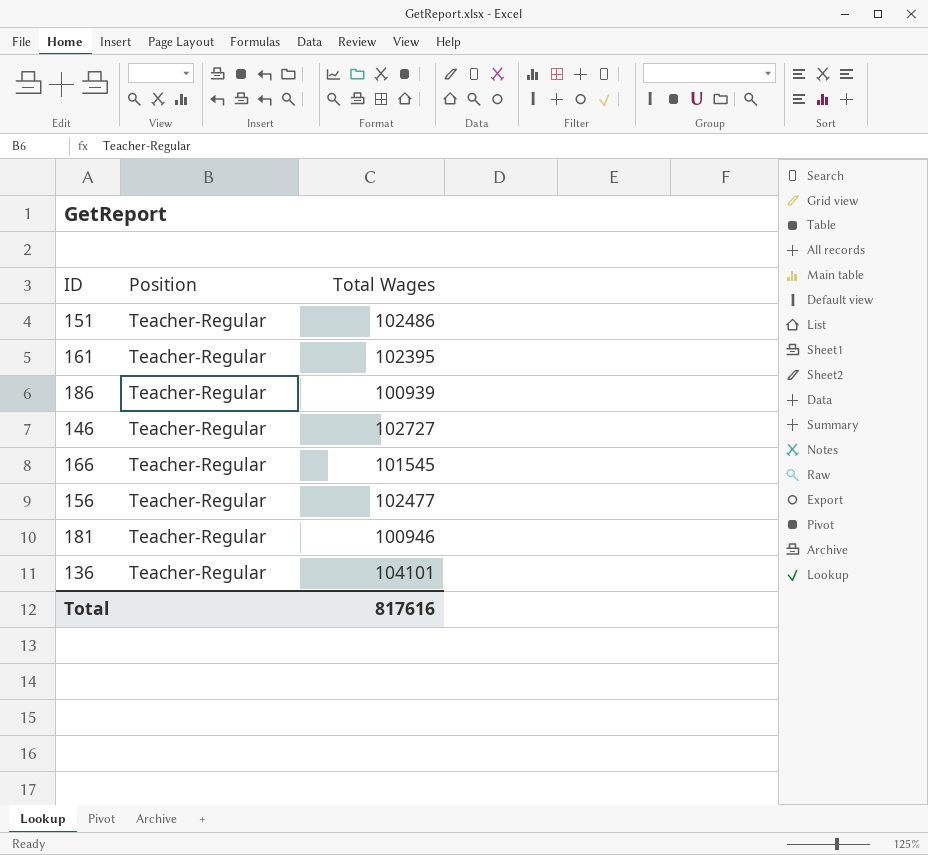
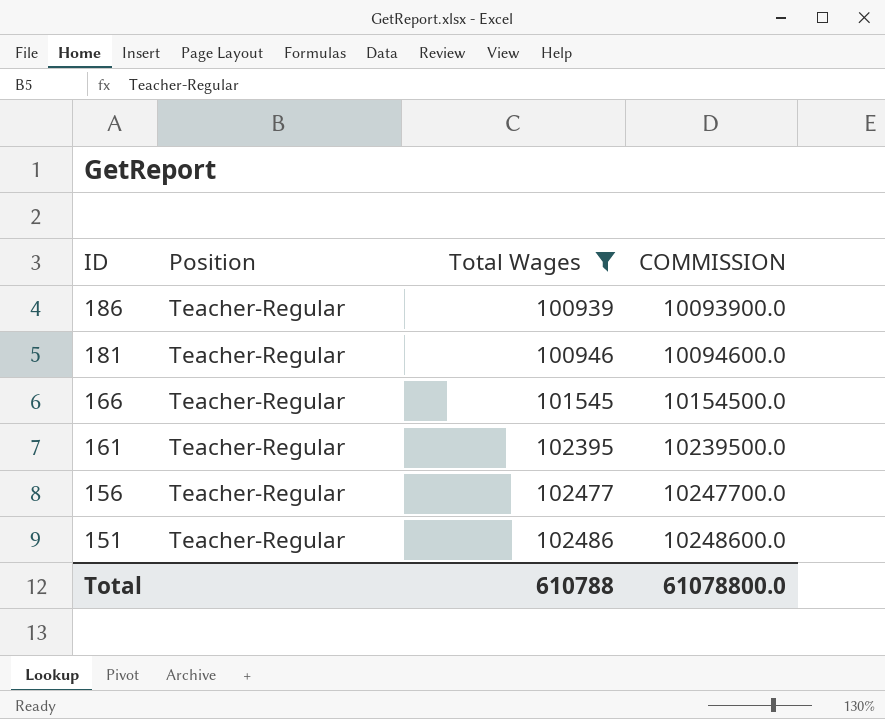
filter: none -> Total Wages <= 102486
row order: none -> ID descending
column COMMISSION | formula: none -> [Total Wages] * 100
Total | Total Wages: 817616 -> 610788

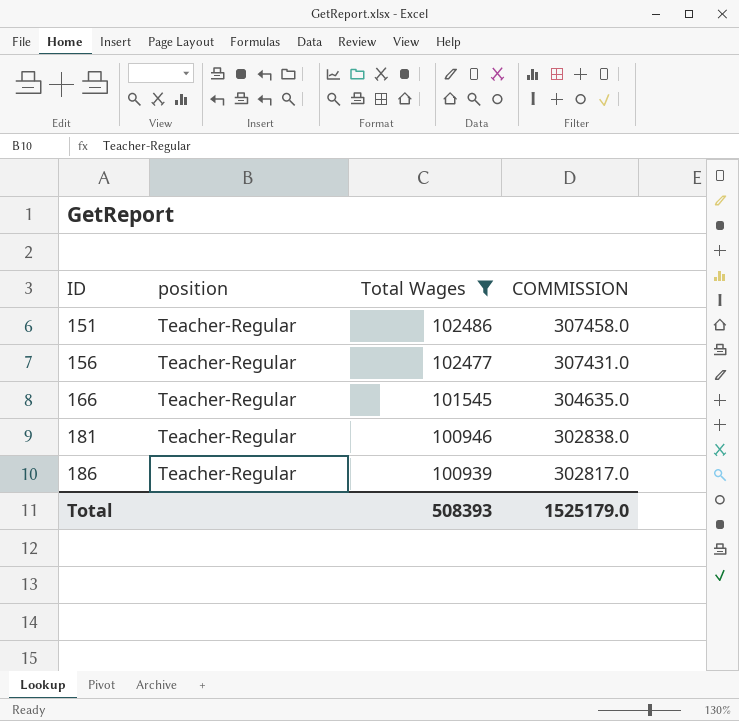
row order: ID descending -> ID ascending
column name: Position -> position
column COMMISSION | formula: [Total Wages] * 100 -> [Total Wages] * 3
row 161: Teacher-Regular | 102395 | 10239500.0 -> none
Total | Total Wages: 610788 -> 508393
Total | COMMISSION: 61078800.0 -> 1525179.0

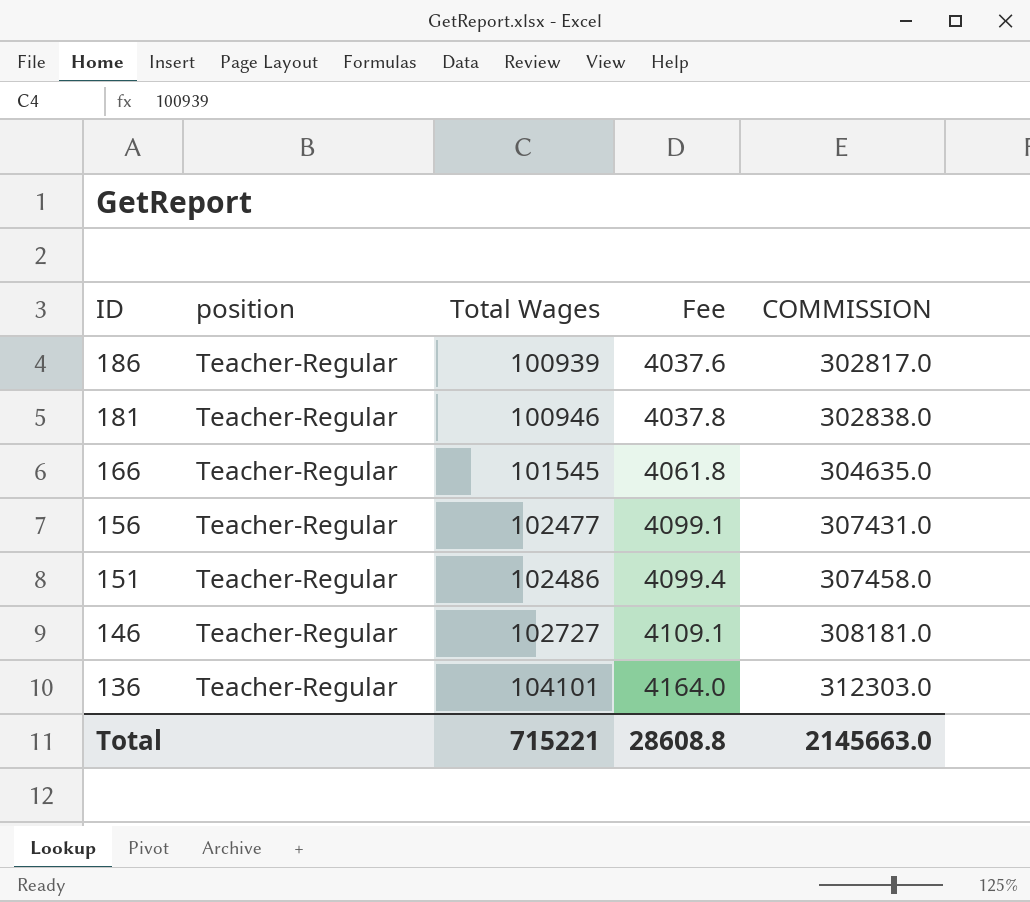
filter: Total Wages <= 102486 -> none
row order: ID ascending -> ID descending
column Fee | formula: none -> [Total Wages] * 0.04
Total | Total Wages: 508393 -> 715221
Total | COMMISSION: 1525179.0 -> 2145663.0

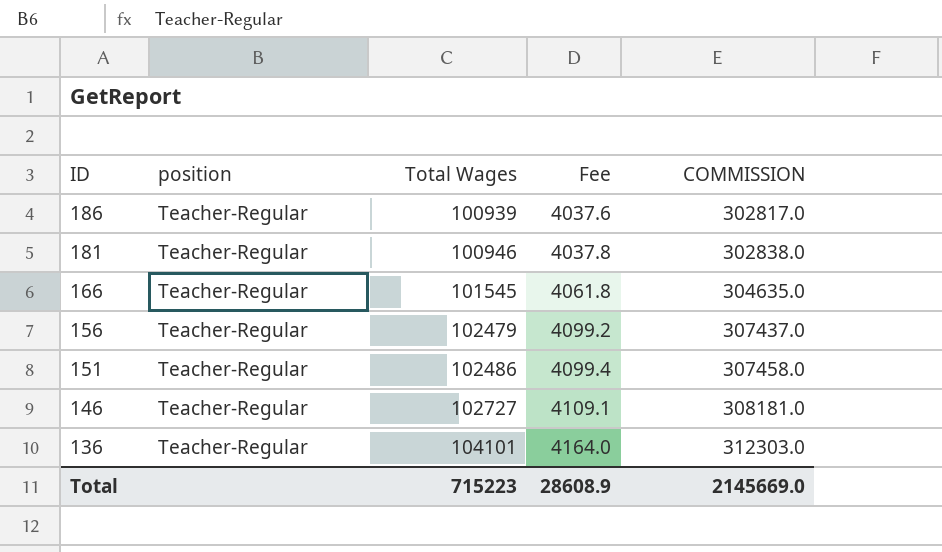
156 | Total Wages: 102477 -> 102479
156 | Fee: 4099.1 -> 4099.2
156 | COMMISSION: 307431.0 -> 307437.0
Total | Total Wages: 715221 -> 715223
Total | Fee: 28608.8 -> 28608.9
Total | COMMISSION: 2145663.0 -> 2145669.0

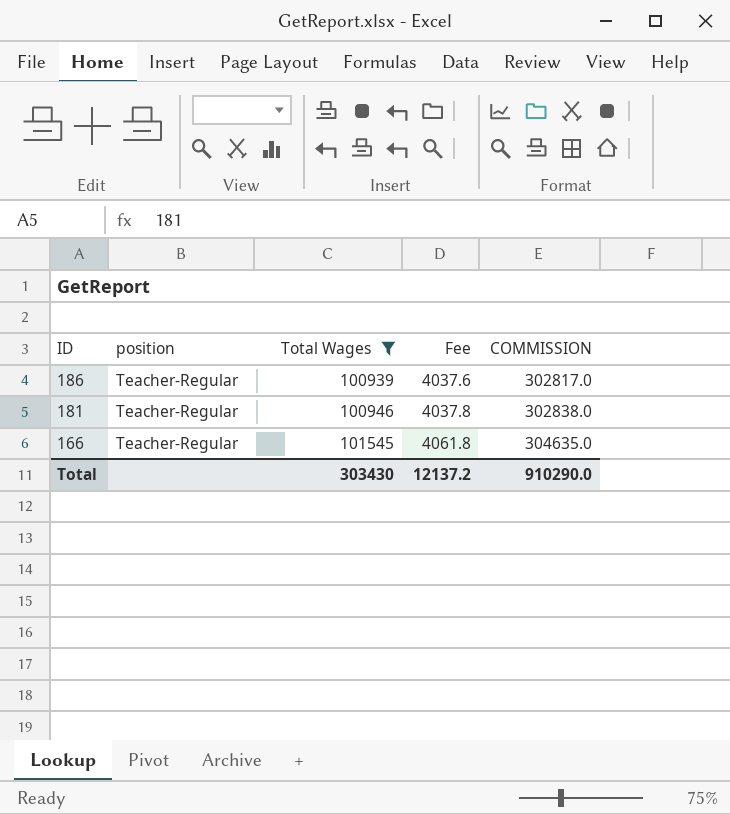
filter: none -> Total Wages <= 101545
Total | Total Wages: 715223 -> 303430
Total | Fee: 28608.9 -> 12137.2
Total | COMMISSION: 2145669.0 -> 910290.0

